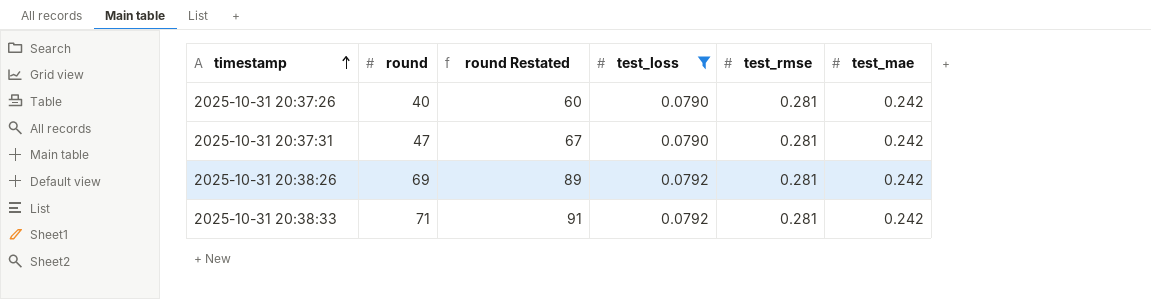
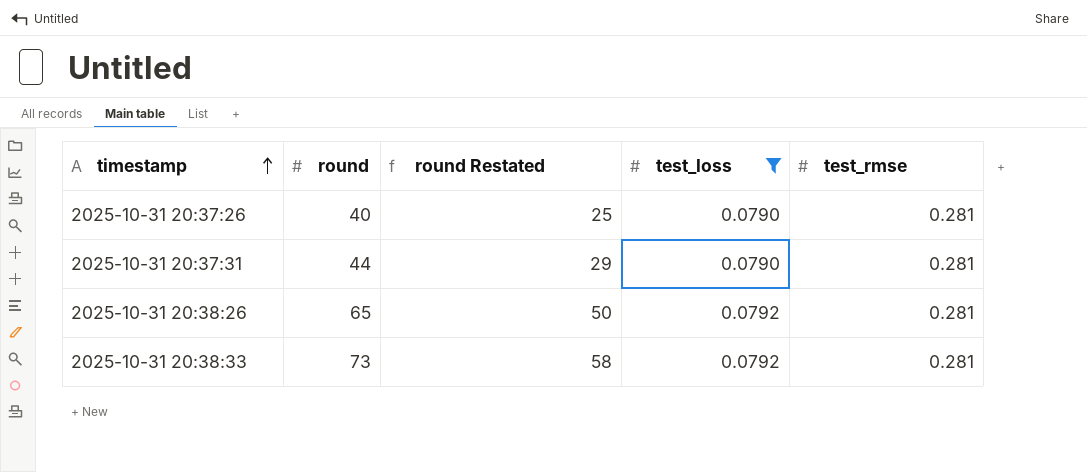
column test_mae | position: 6 -> none
column round Restated | formula: [round] + 20 -> [round] - 15
2025-10-31 20:37:31 | round: 47 -> 44
2025-10-31 20:38:26 | round: 69 -> 65
2025-10-31 20:38:33 | round: 71 -> 73

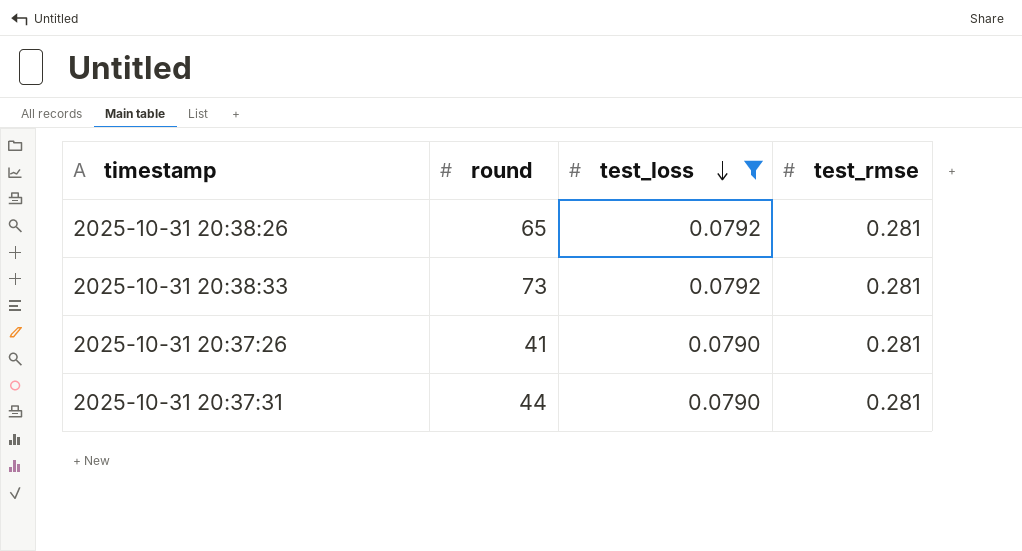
row order: timestamp ascending -> test_loss descending
column round Restated | formula: [round] - 15 -> none
2025-10-31 20:37:26 | round: 40 -> 41

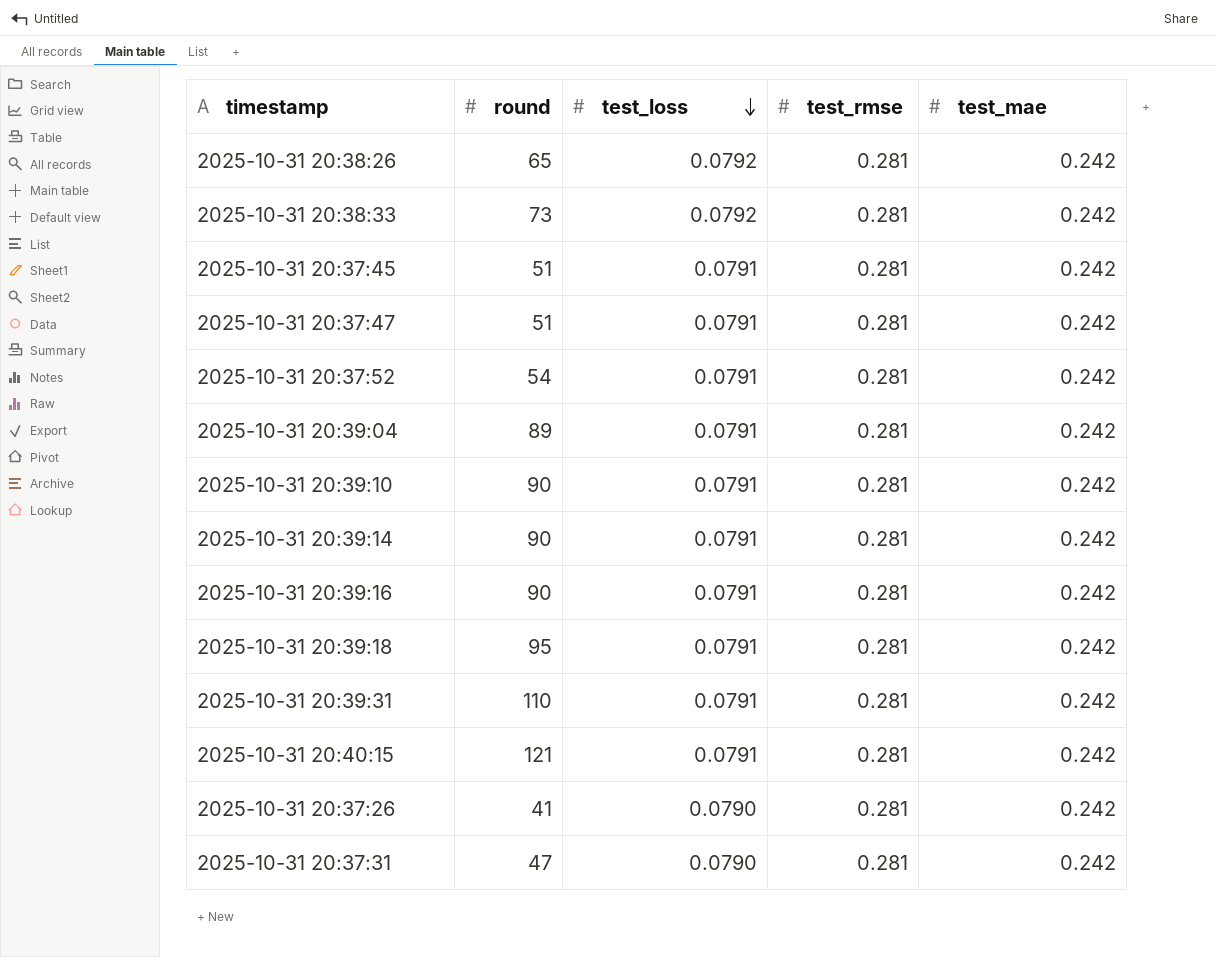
filter: test_loss != 0.0791 -> none
column test_mae | position: none -> 5
2025-10-31 20:37:31 | round: 44 -> 47

